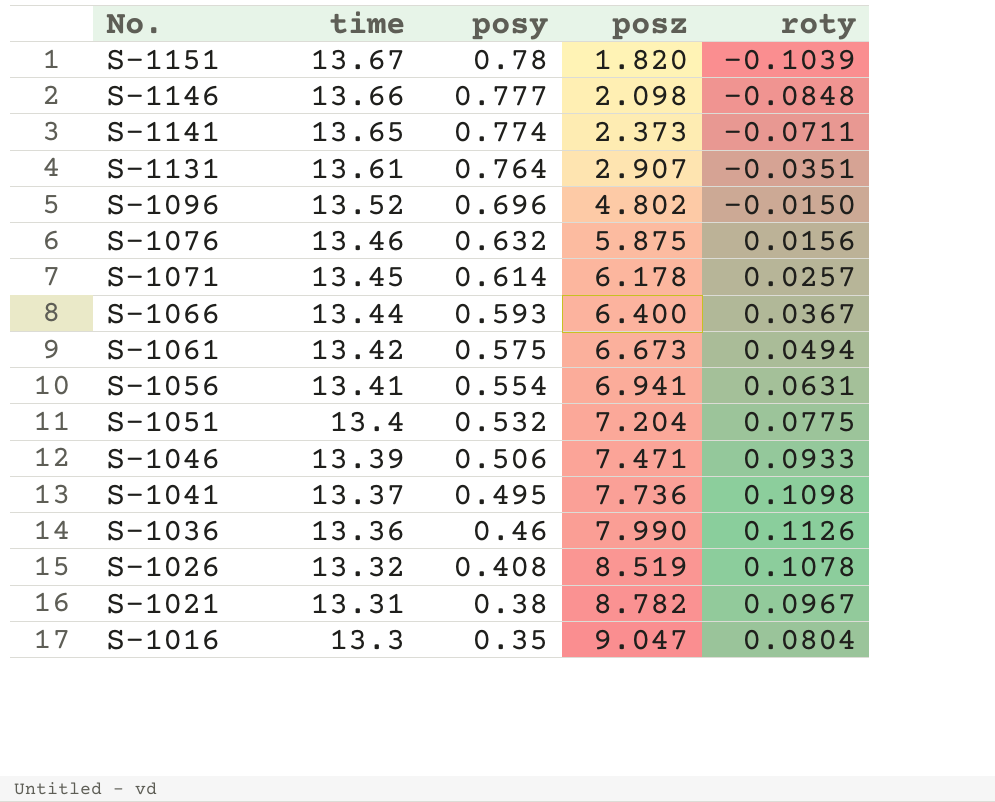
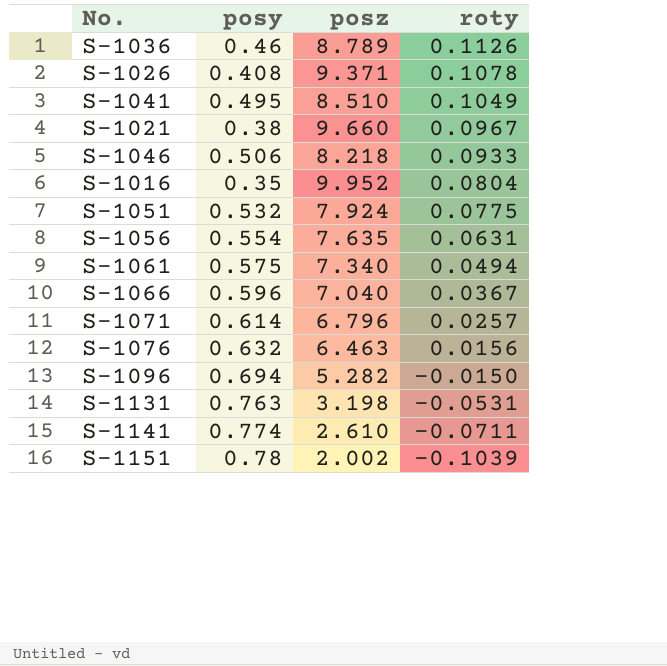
row order: No. descending -> roty descending
column time | position: 2 -> none
row S-1146: 13.66 | 0.777 | 2.098 | -0.0848 -> none
S-1036 | posz: 7.990 -> 8.789
S-1026 | posz: 8.519 -> 9.371
S-1041 | posz: 7.736 -> 8.510
S-1041 | roty: 0.1098 -> 0.1049
S-1021 | posz: 8.782 -> 9.660
S-1046 | posz: 7.471 -> 8.218
S-1016 | posz: 9.047 -> 9.952
S-1051 | posz: 7.204 -> 7.924
S-1056 | posz: 6.941 -> 7.635
S-1061 | posz: 6.673 -> 7.340
S-1066 | posy: 0.593 -> 0.596
S-1066 | posz: 6.400 -> 7.040
S-1071 | posz: 6.178 -> 6.796
S-1076 | posz: 5.875 -> 6.463
S-1096 | posy: 0.696 -> 0.694
S-1096 | posz: 4.802 -> 5.282
S-1131 | posy: 0.764 -> 0.763
S-1131 | posz: 2.907 -> 3.198
S-1131 | roty: -0.0351 -> -0.0531
S-1141 | posz: 2.373 -> 2.610
S-1151 | posz: 1.820 -> 2.002

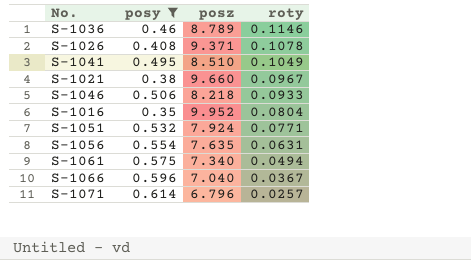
filter: none -> posy <= 0.614
S-1036 | roty: 0.1126 -> 0.1146
S-1051 | roty: 0.0775 -> 0.0771

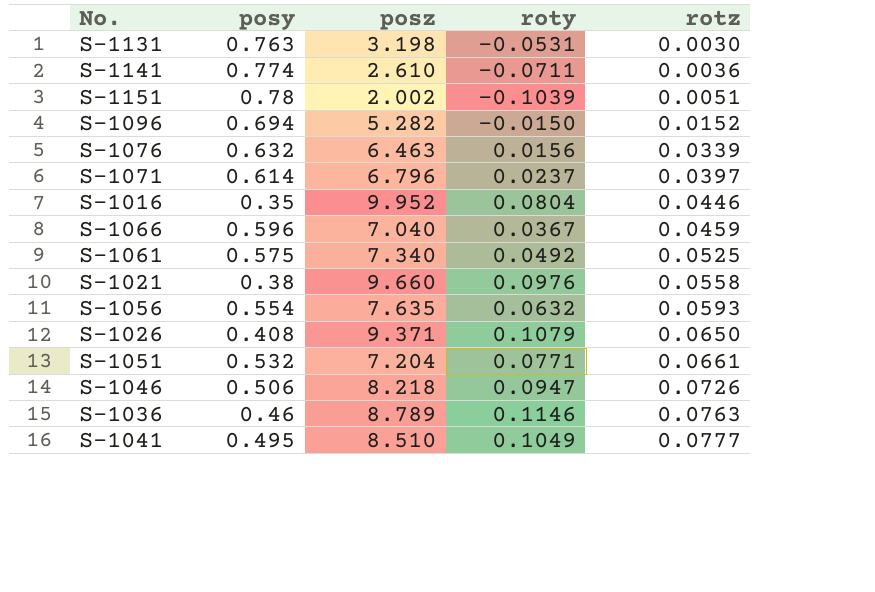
filter: posy <= 0.614 -> none
row order: roty descending -> rotz ascending
column rotz | position: none -> 5
S-1071 | roty: 0.0257 -> 0.0237
S-1061 | roty: 0.0494 -> 0.0492
S-1021 | roty: 0.0967 -> 0.0976
S-1056 | roty: 0.0631 -> 0.0632
S-1026 | roty: 0.1078 -> 0.1079
S-1051 | posz: 7.924 -> 7.204
S-1046 | roty: 0.0933 -> 0.0947

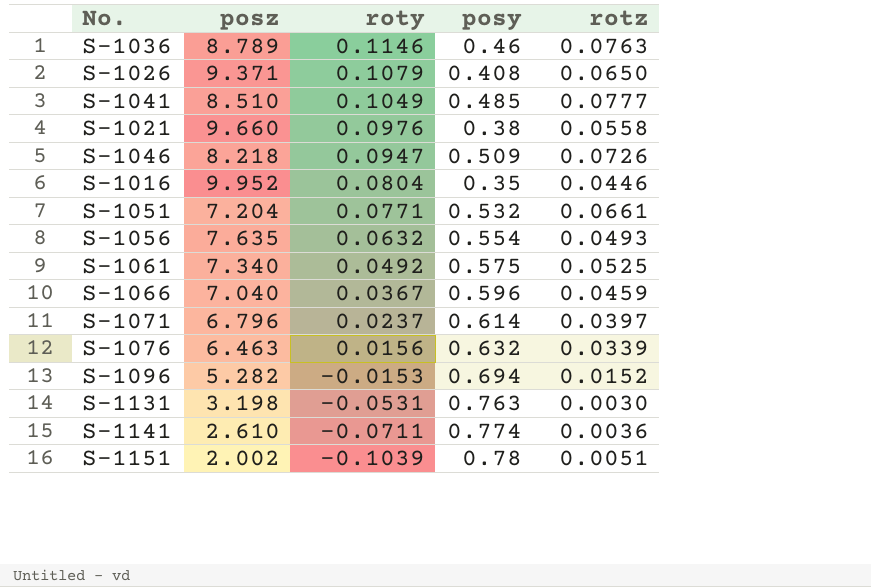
row order: rotz ascending -> roty descending
column posy | position: 2 -> 4
S-1041 | posy: 0.495 -> 0.485
S-1046 | posy: 0.506 -> 0.509
S-1056 | rotz: 0.0593 -> 0.0493
S-1096 | roty: -0.0150 -> -0.0153

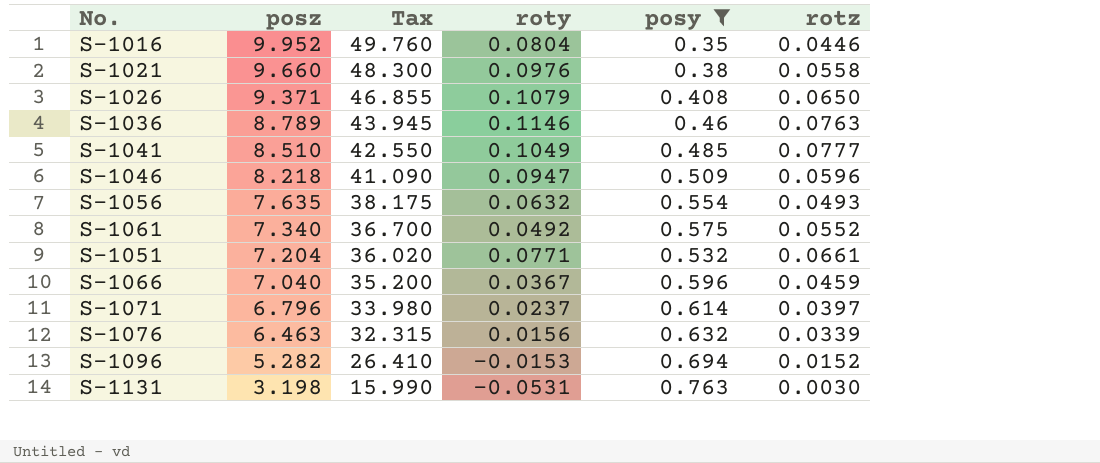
filter: none -> posy <= 0.763
row order: roty descending -> posz descending
column Tax | formula: none -> [posz] * 5
S-1046 | rotz: 0.0726 -> 0.0596
S-1061 | rotz: 0.0525 -> 0.0552

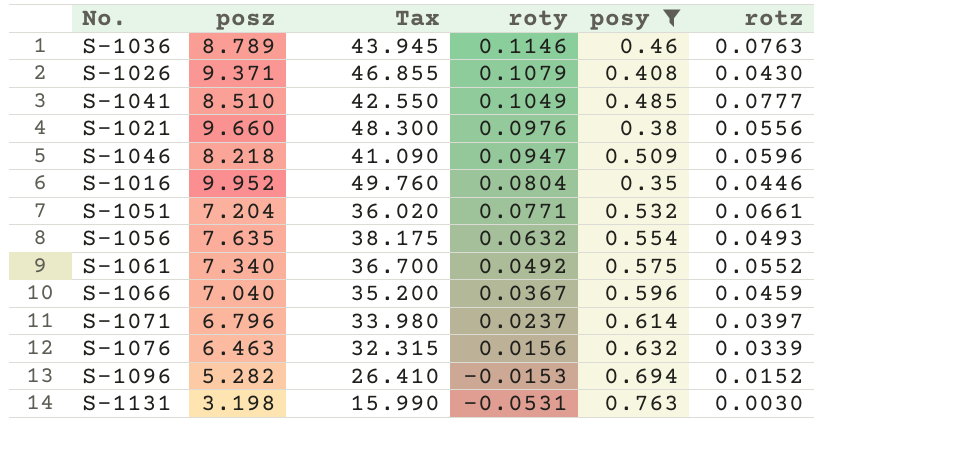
row order: posz descending -> roty descending
S-1026 | rotz: 0.0650 -> 0.0430
S-1021 | rotz: 0.0558 -> 0.0556

